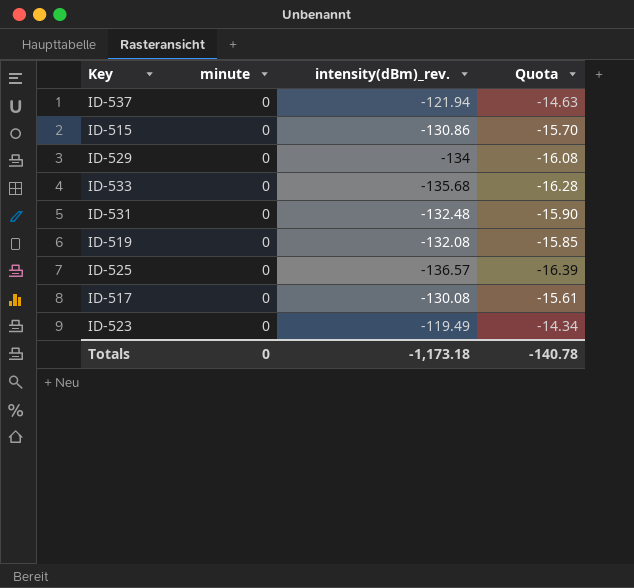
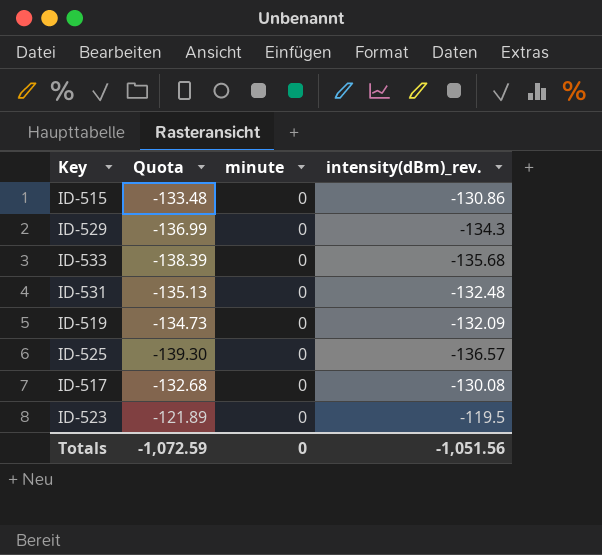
column Quota | formula: [intensity(dBm)_rev.] * 0.12 -> [intensity(dBm)_rev.] * 1.02
column Quota | position: 4 -> 2
row ID-537: 0 | -121.94 | -14.63 -> none
ID-529 | intensity(dBm)_rev.: -134 -> -134.3
ID-519 | intensity(dBm)_rev.: -132.08 -> -132.09
ID-523 | intensity(dBm)_rev.: -119.49 -> -119.5
Totals | Quota: -140.78 -> -1,072.59
Totals | intensity(dBm)_rev.: -1,173.18 -> -1,051.56

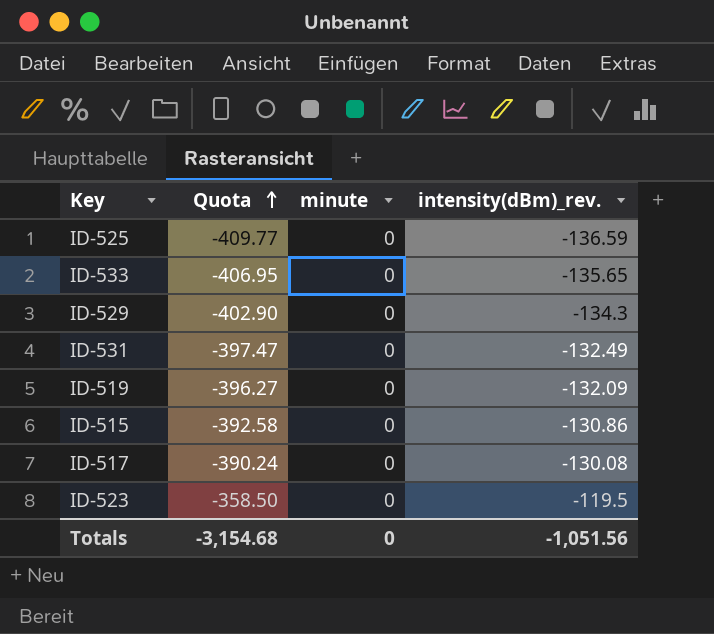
row order: none -> Quota ascending
column Quota | formula: [intensity(dBm)_rev.] * 1.02 -> [intensity(dBm)_rev.] * 3
ID-525 | intensity(dBm)_rev.: -136.57 -> -136.59
ID-533 | intensity(dBm)_rev.: -135.68 -> -135.65
ID-531 | intensity(dBm)_rev.: -132.48 -> -132.49
Totals | Quota: -1,072.59 -> -3,154.68

